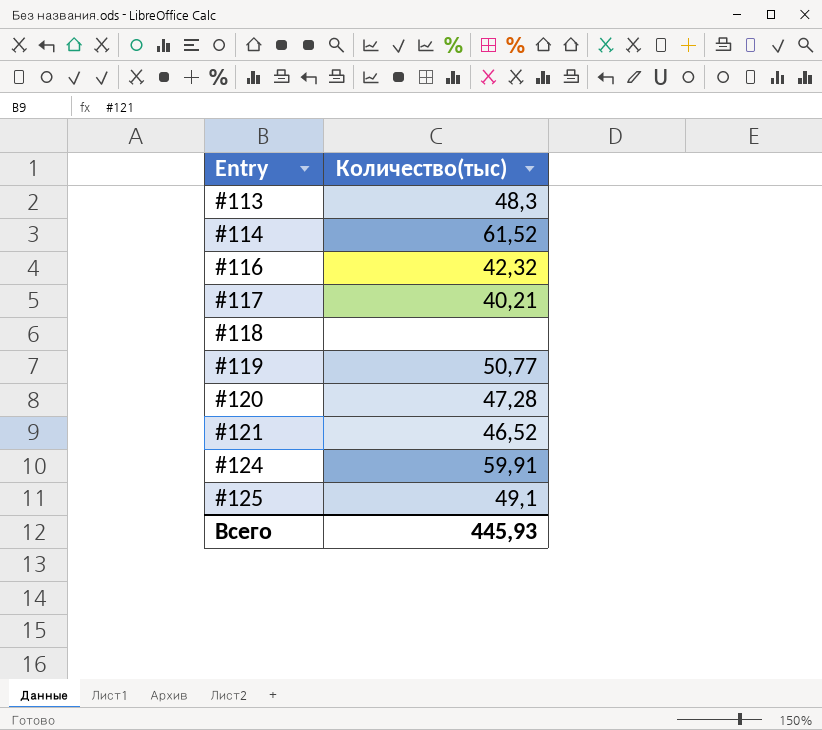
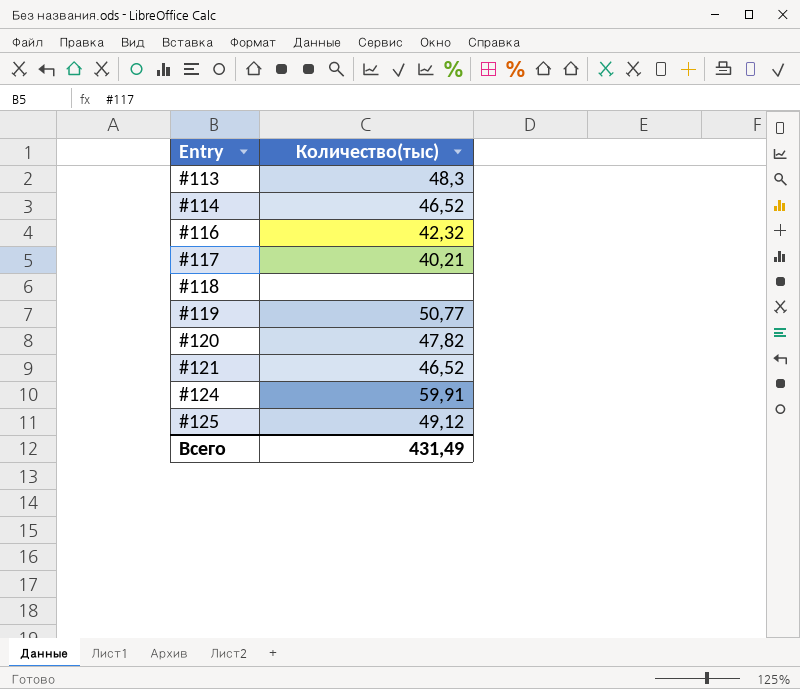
#114 | Количество(тыс): 61,52 -> 46,52
#120 | Количество(тыс): 47,28 -> 47,82
#125 | Количество(тыс): 49,1 -> 49,12
Всего | Количество(тыс): 445,93 -> 431,49

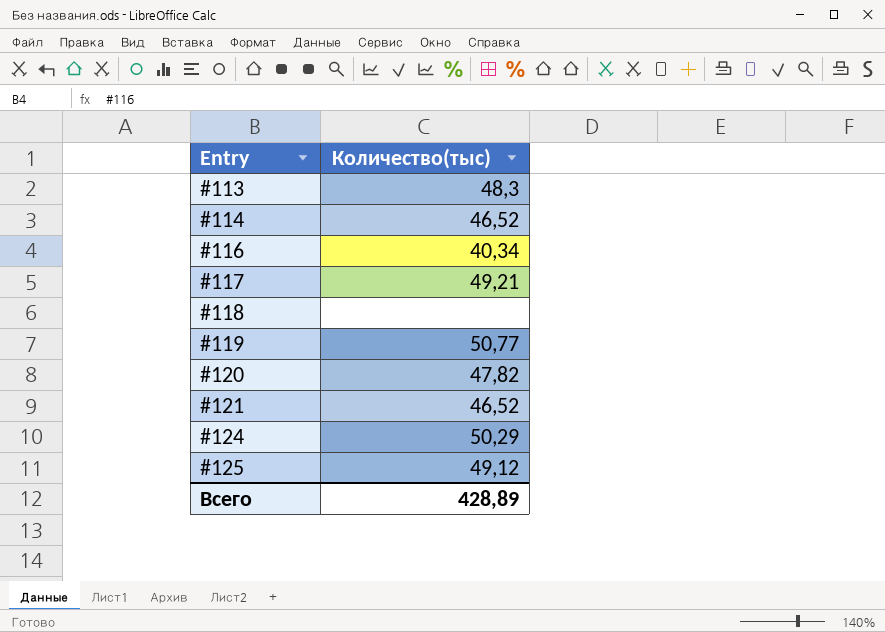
#116 | Количество(тыс): 42,32 -> 40,34
#117 | Количество(тыс): 40,21 -> 49,21
#124 | Количество(тыс): 59,91 -> 50,29
Всего | Количество(тыс): 431,49 -> 428,89

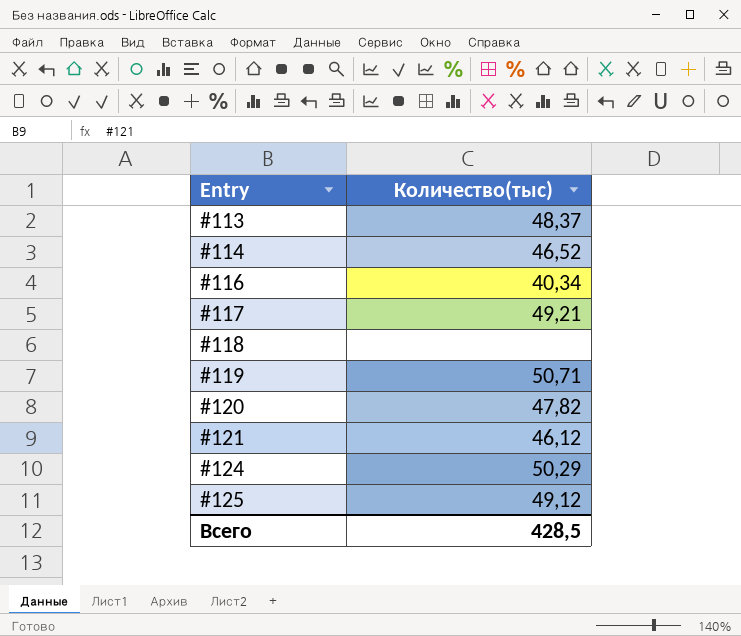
#113 | Количество(тыс): 48,3 -> 48,37
#119 | Количество(тыс): 50,77 -> 50,71
#121 | Количество(тыс): 46,52 -> 46,12
Всего | Количество(тыс): 428,89 -> 428,5

